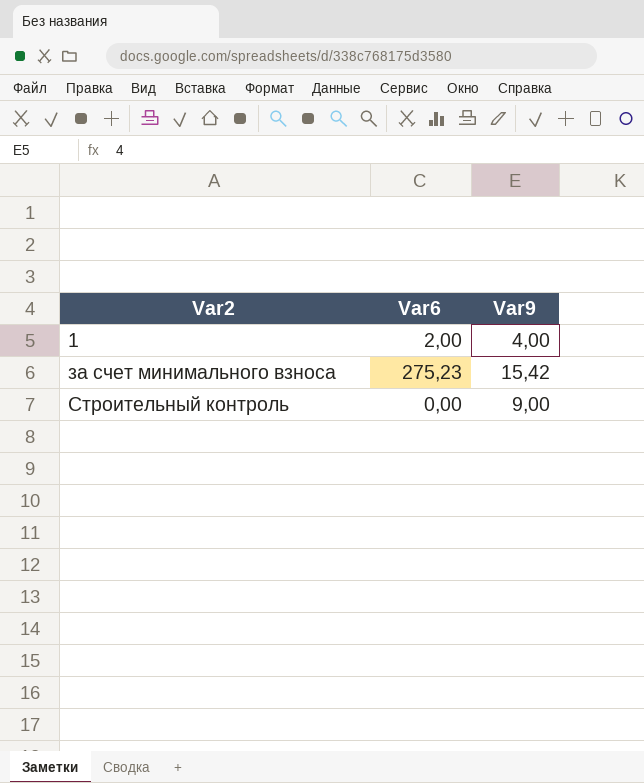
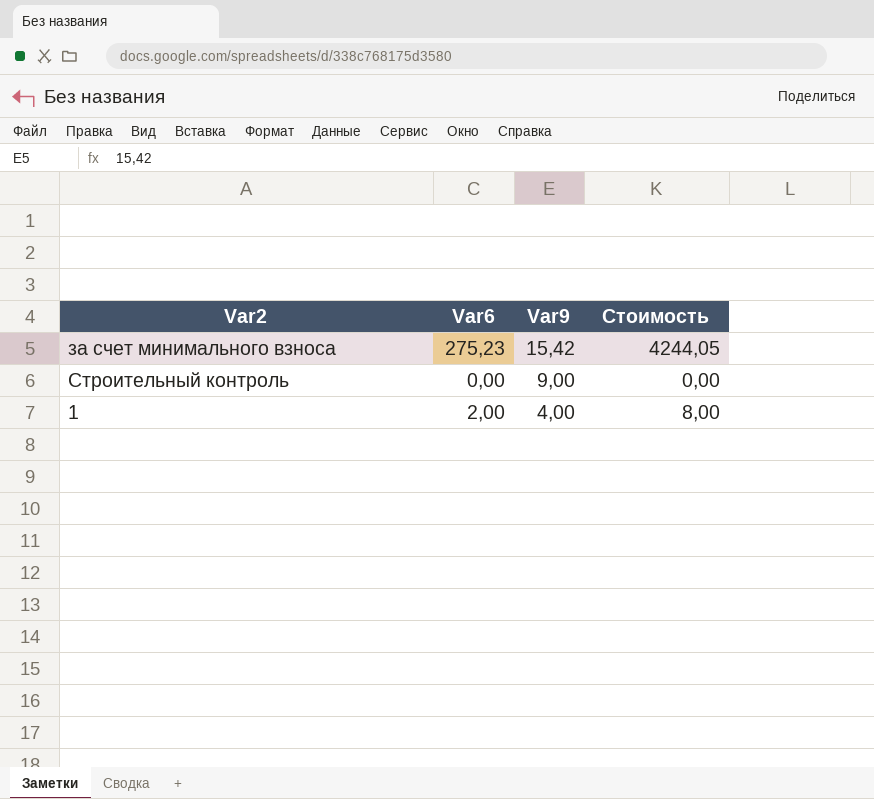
row order: Var2 ascending -> Var9 descending
column Стоимость | formula: none -> [Var6] * [Var9]

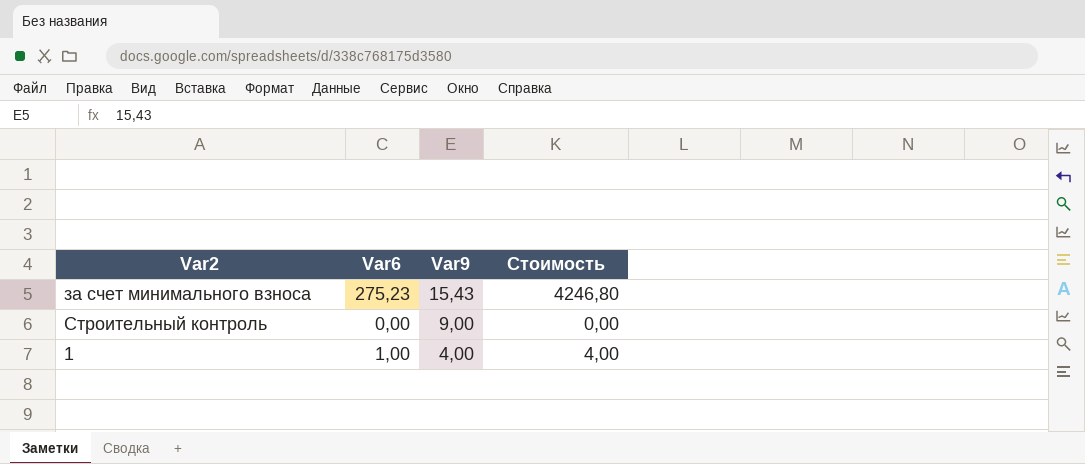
за счет минимального взноса | Var9: 15,42 -> 15,43
за счет минимального взноса | Стоимость: 4244,05 -> 4246,80
1 | Var6: 2,00 -> 1,00
1 | Стоимость: 8,00 -> 4,00

